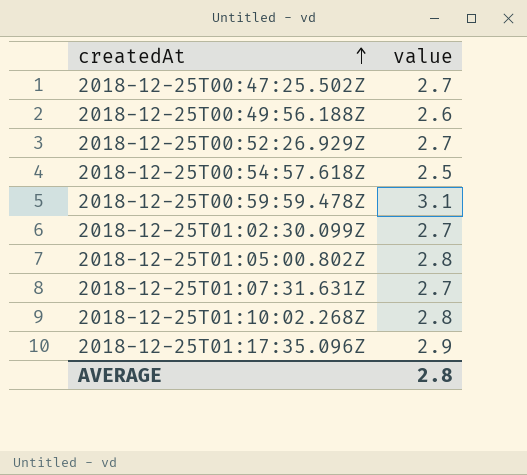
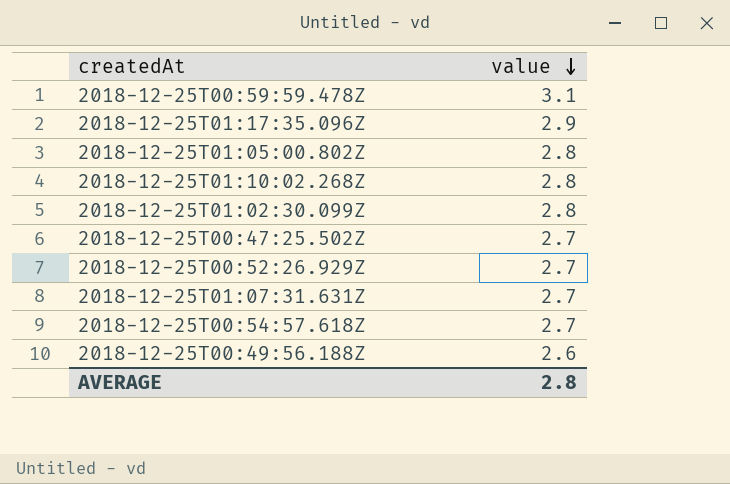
row order: createdAt ascending -> value descending
2018-12-25T01:02:30.099Z | value: 2.7 -> 2.8
2018-12-25T00:54:57.618Z | value: 2.5 -> 2.7

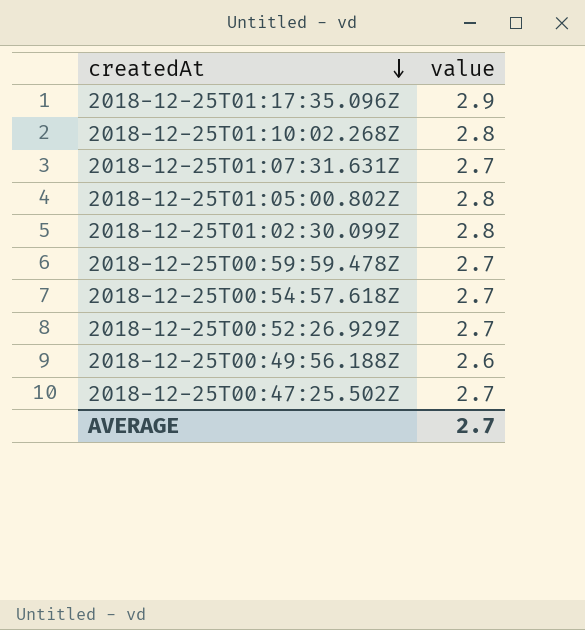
row order: value descending -> createdAt descending
2018-12-25T00:59:59.478Z | value: 3.1 -> 2.7
AVERAGE | value: 2.8 -> 2.7

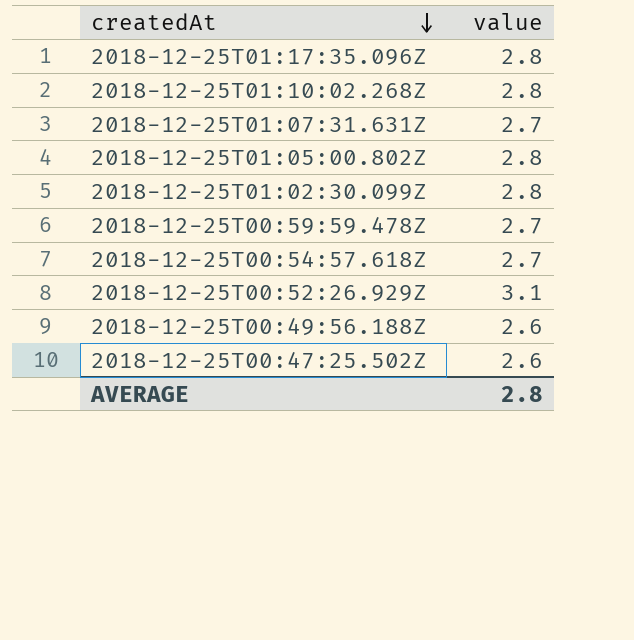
2018-12-25T01:17:35.096Z | value: 2.9 -> 2.8
2018-12-25T00:52:26.929Z | value: 2.7 -> 3.1
2018-12-25T00:47:25.502Z | value: 2.7 -> 2.6
AVERAGE | value: 2.7 -> 2.8

